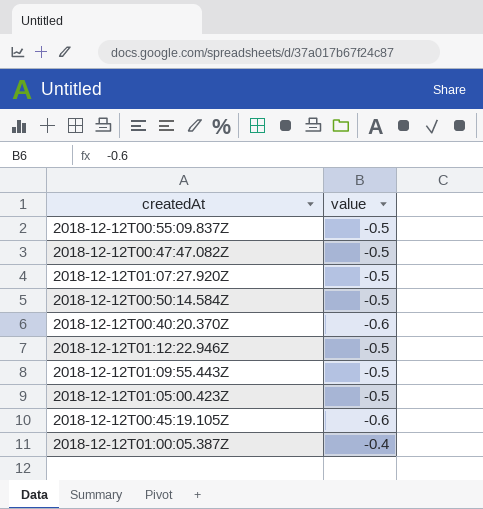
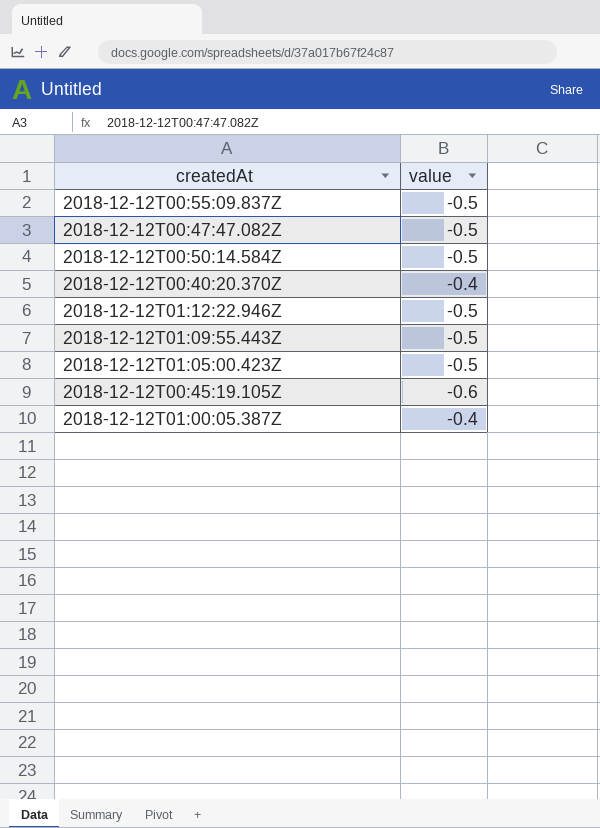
row 2018-12-12T01:07:27.920Z: -0.5 -> none
2018-12-12T00:40:20.370Z | value: -0.6 -> -0.4

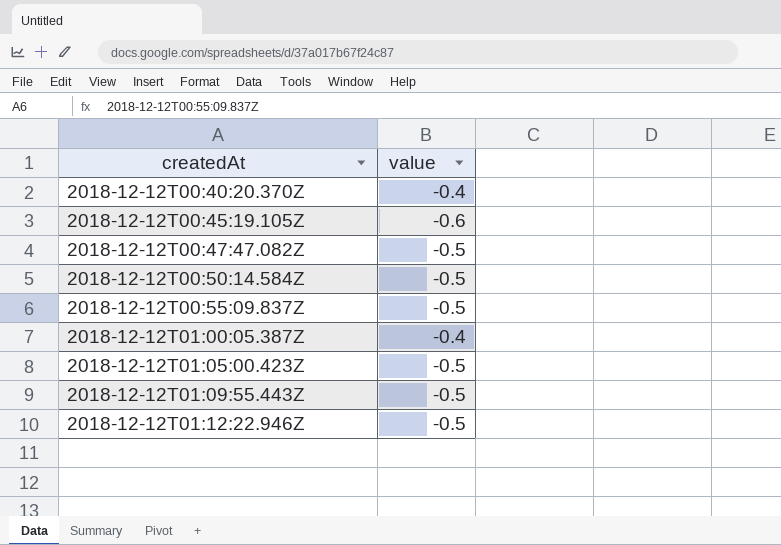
row order: none -> createdAt ascending

